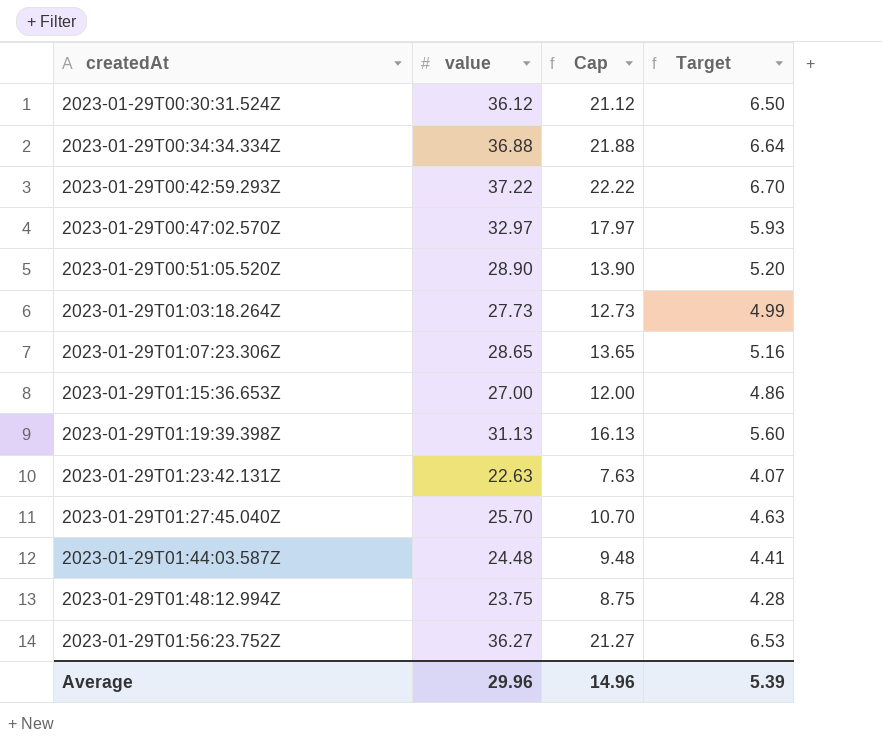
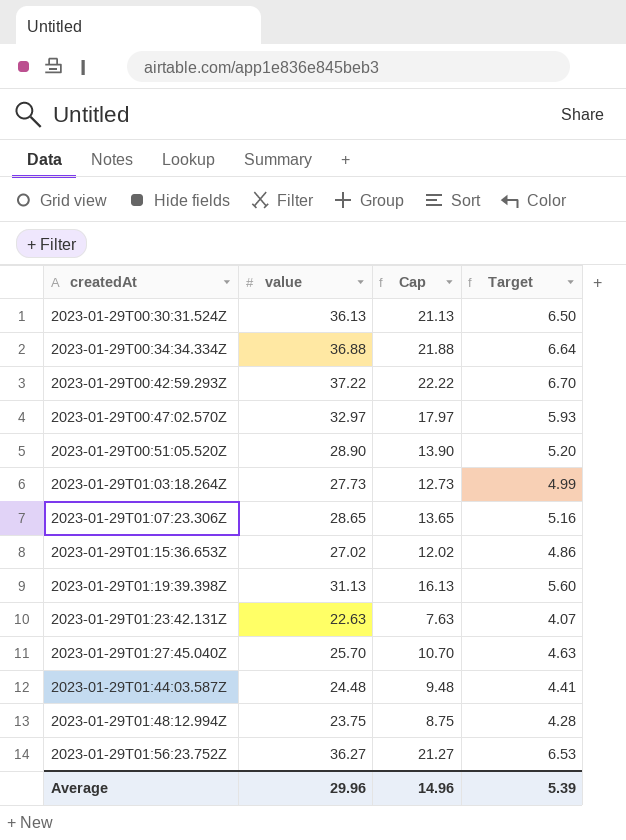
2023-01-29T00:30:31.524Z | value: 36.12 -> 36.13
2023-01-29T00:30:31.524Z | Cap: 21.12 -> 21.13
2023-01-29T01:15:36.653Z | value: 27.00 -> 27.02
2023-01-29T01:15:36.653Z | Cap: 12.00 -> 12.02

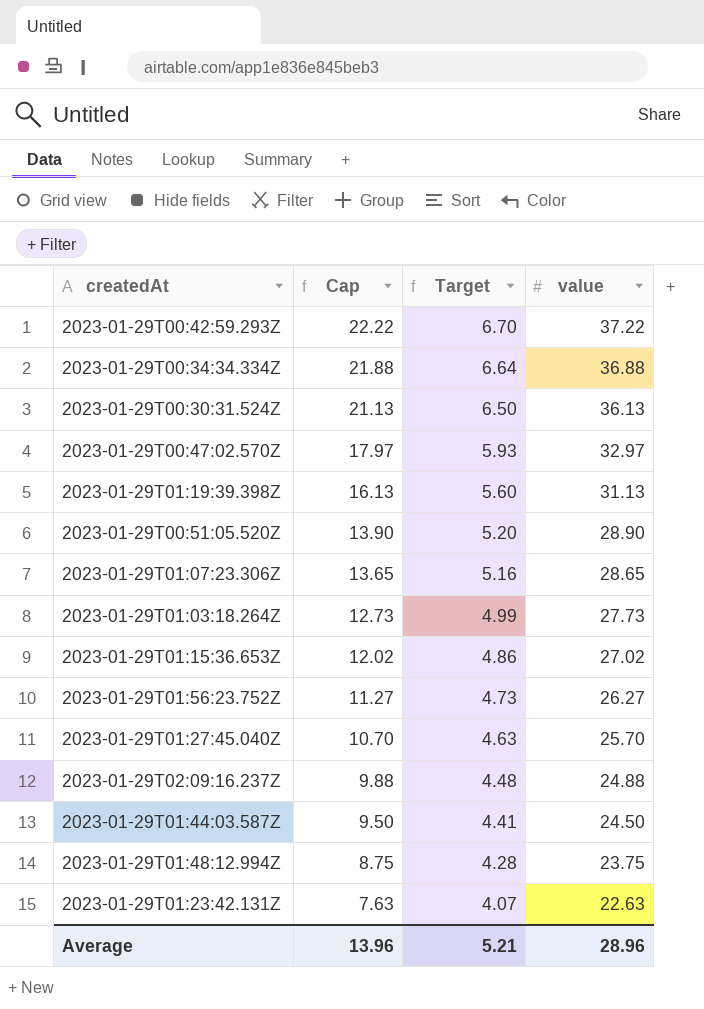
row order: createdAt ascending -> Cap descending
column value | position: 2 -> 4
2023-01-29T01:56:23.752Z | Cap: 21.27 -> 11.27
2023-01-29T01:56:23.752Z | Target: 6.53 -> 4.73
2023-01-29T01:56:23.752Z | value: 36.27 -> 26.27
row 2023-01-29T02:09:16.237Z: none -> 9.88 | 4.48 | 24.88
2023-01-29T01:44:03.587Z | Cap: 9.48 -> 9.50
2023-01-29T01:44:03.587Z | value: 24.48 -> 24.50
Average | Cap: 14.96 -> 13.96
Average | Target: 5.39 -> 5.21
Average | value: 29.96 -> 28.96

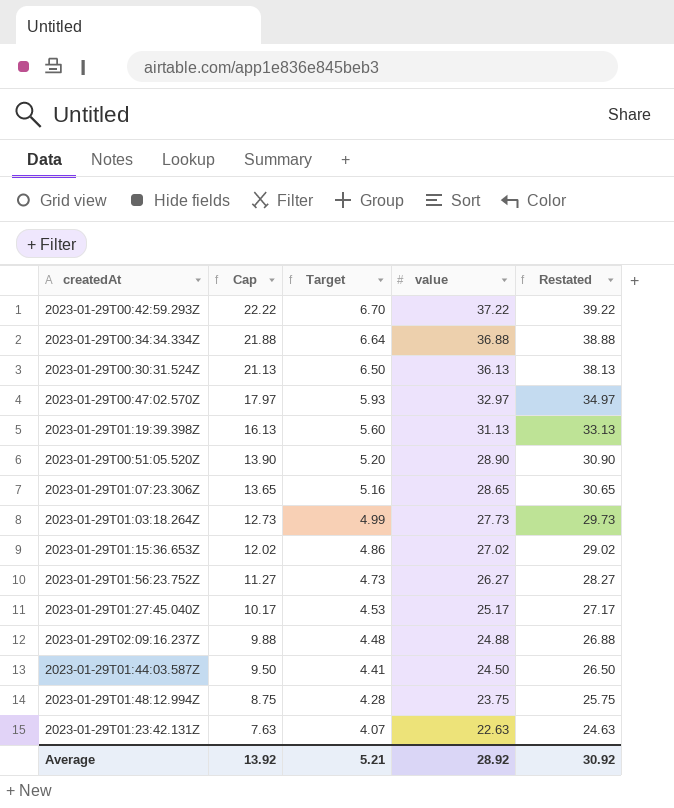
column Restated | formula: none -> [value] + 2
2023-01-29T01:27:45.040Z | Cap: 10.70 -> 10.17
2023-01-29T01:27:45.040Z | Target: 4.63 -> 4.53
2023-01-29T01:27:45.040Z | value: 25.70 -> 25.17
Average | Cap: 13.96 -> 13.92
Average | value: 28.96 -> 28.92

